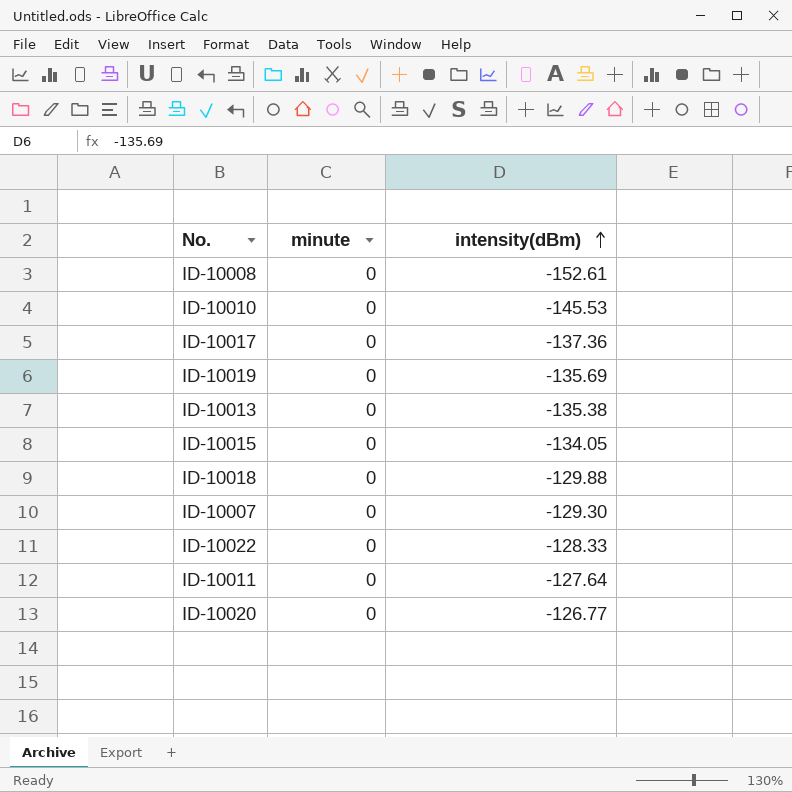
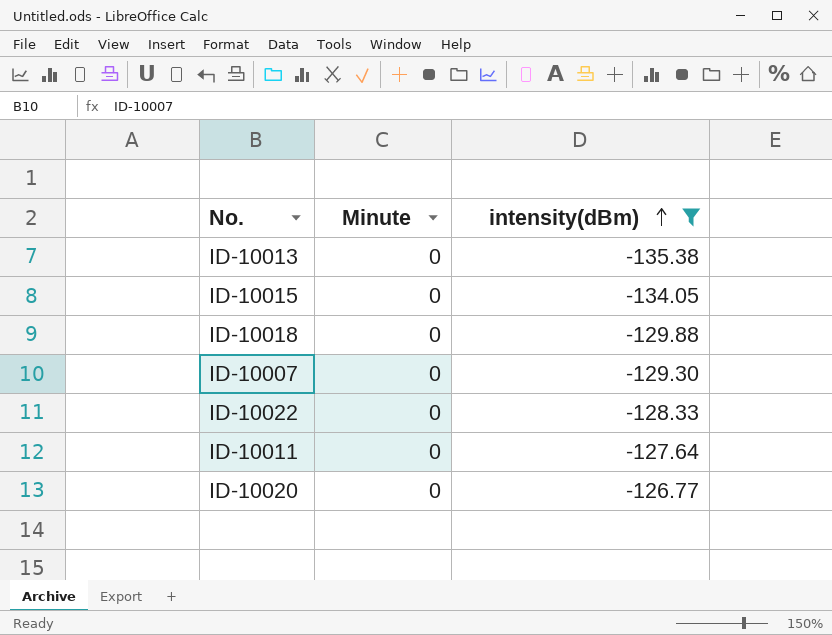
filter: none -> intensity(dBm) >= -135.38
column name: minute -> Minute

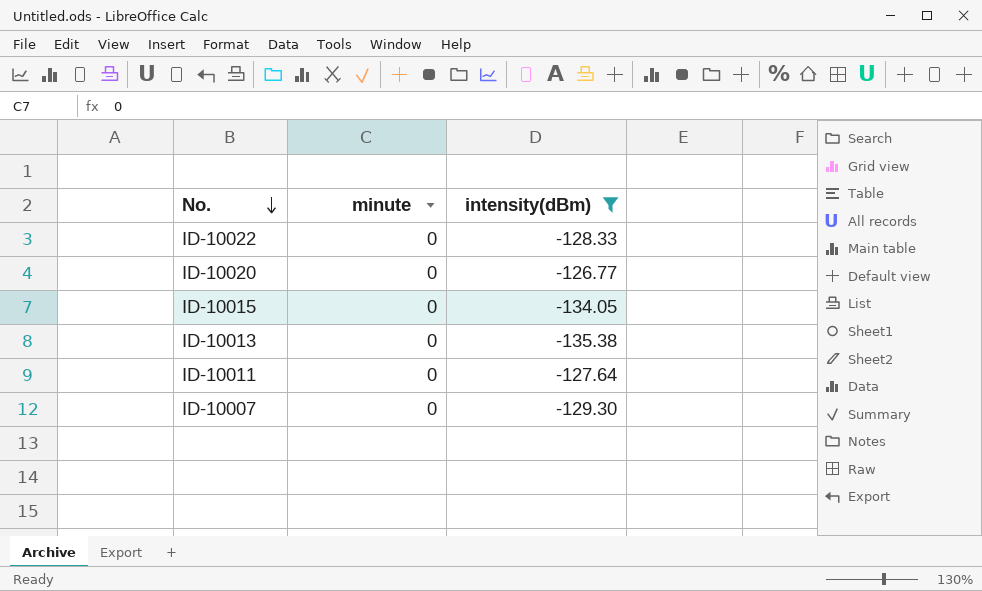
row order: intensity(dBm) ascending -> No. descending
column name: Minute -> minute
row ID-10018: 0 | -129.88 -> none

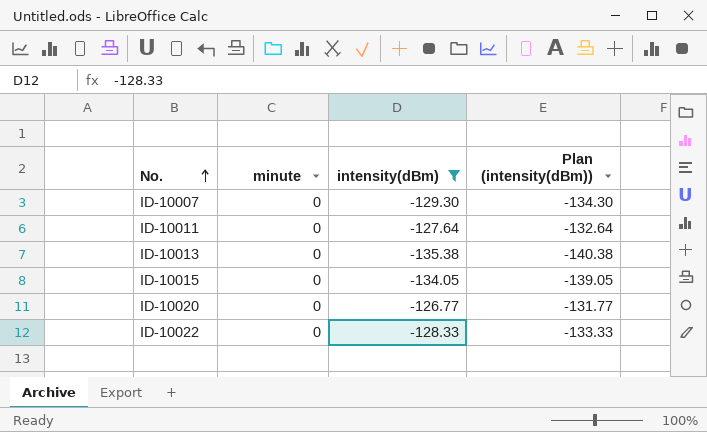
row order: No. descending -> No. ascending
column Plan (intensity(dBm)) | formula: none -> [intensity(dBm)] - 5

